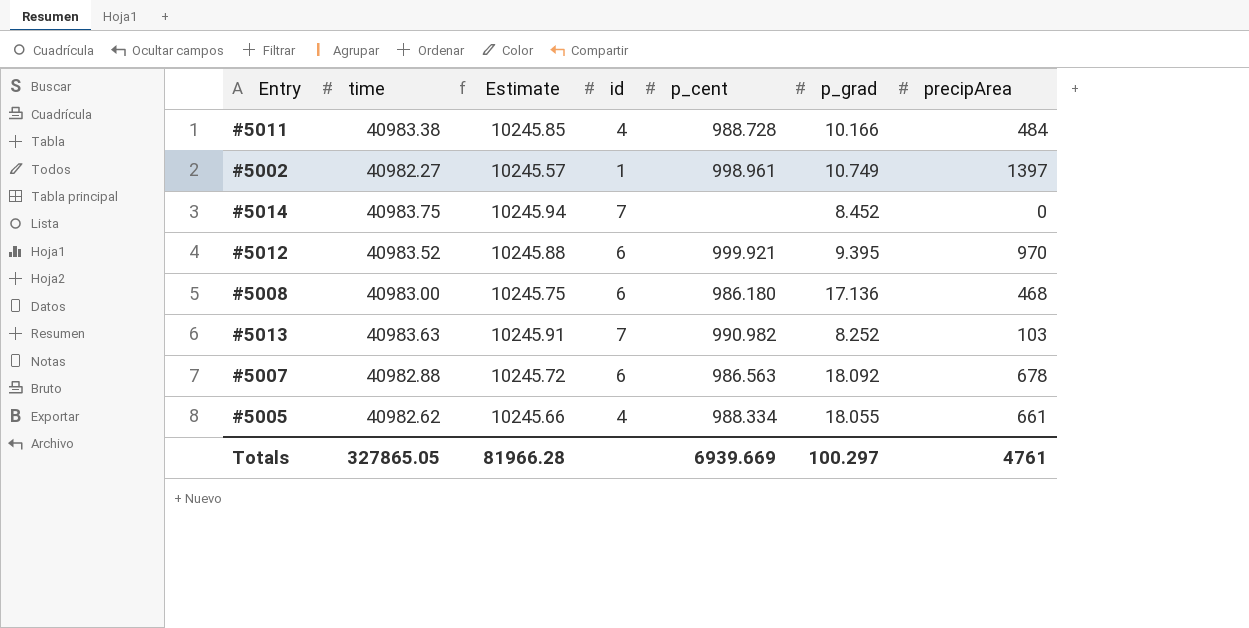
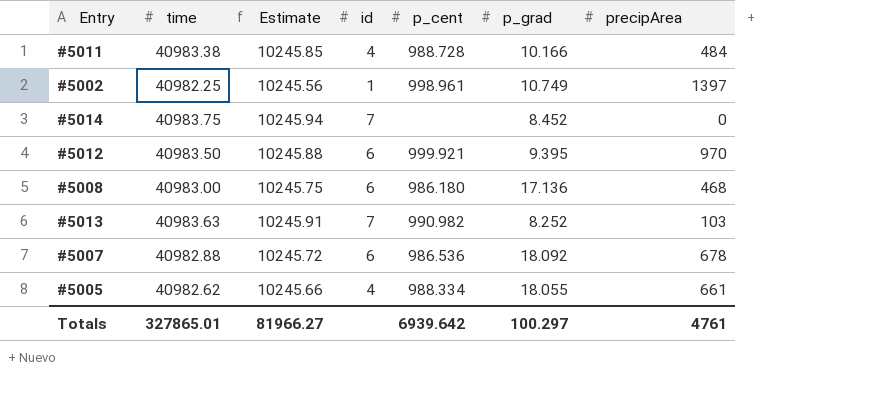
#5002 | time: 40982.27 -> 40982.25
#5002 | Estimate: 10245.57 -> 10245.56
#5012 | time: 40983.52 -> 40983.50
#5007 | p_cent: 986.563 -> 986.536
Totals | time: 327865.05 -> 327865.01
Totals | Estimate: 81966.28 -> 81966.27
Totals | p_cent: 6939.669 -> 6939.642

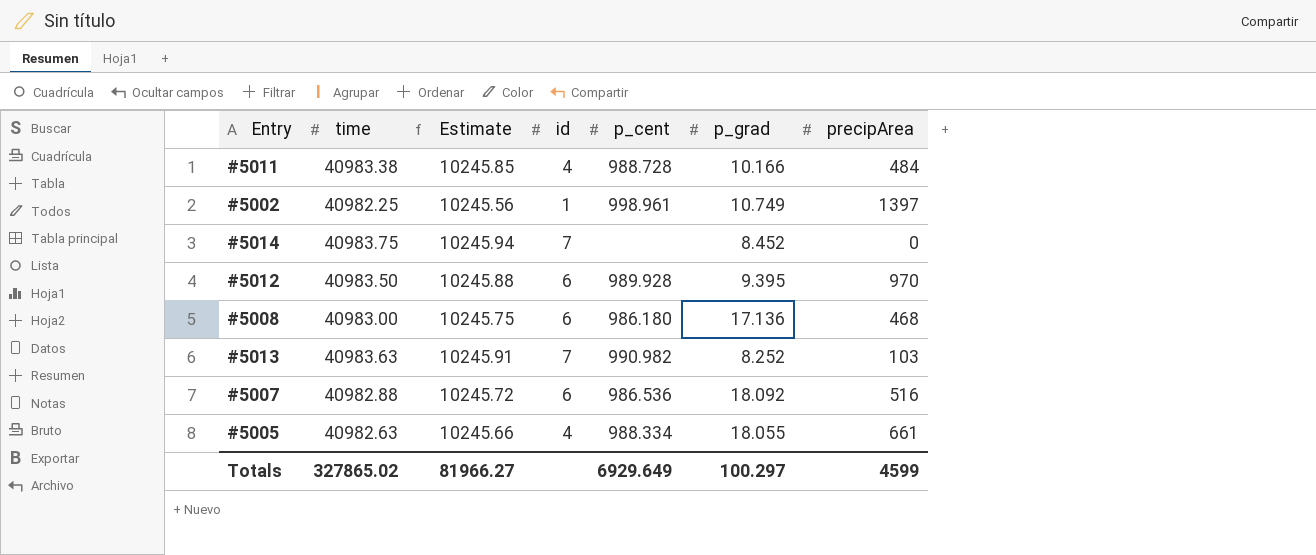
#5012 | p_cent: 999.921 -> 989.928
#5007 | precipArea: 678 -> 516
#5005 | time: 40982.62 -> 40982.63
Totals | time: 327865.01 -> 327865.02
Totals | p_cent: 6939.642 -> 6929.649
Totals | precipArea: 4761 -> 4599

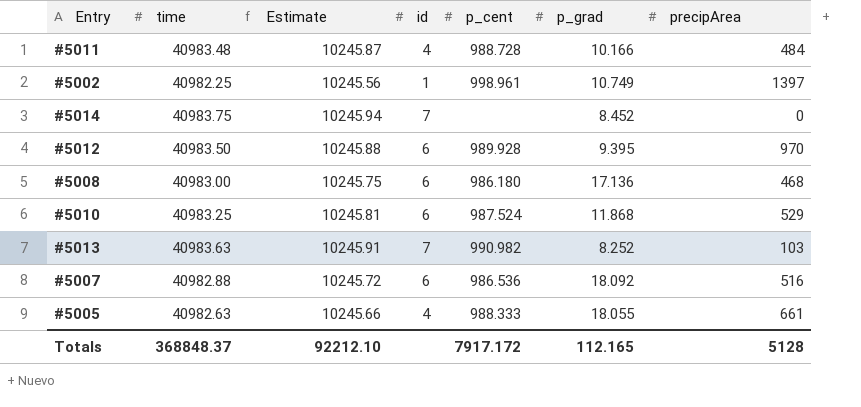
#5011 | time: 40983.38 -> 40983.48
#5011 | Estimate: 10245.85 -> 10245.87
row #5010: none -> 40983.25 | 10245.81 | 6 | 987.524 | 11.868 | 529
#5005 | p_cent: 988.334 -> 988.333
Totals | time: 327865.02 -> 368848.37
Totals | Estimate: 81966.27 -> 92212.10
Totals | p_cent: 6929.649 -> 7917.172
Totals | p_grad: 100.297 -> 112.165
Totals | precipArea: 4599 -> 5128

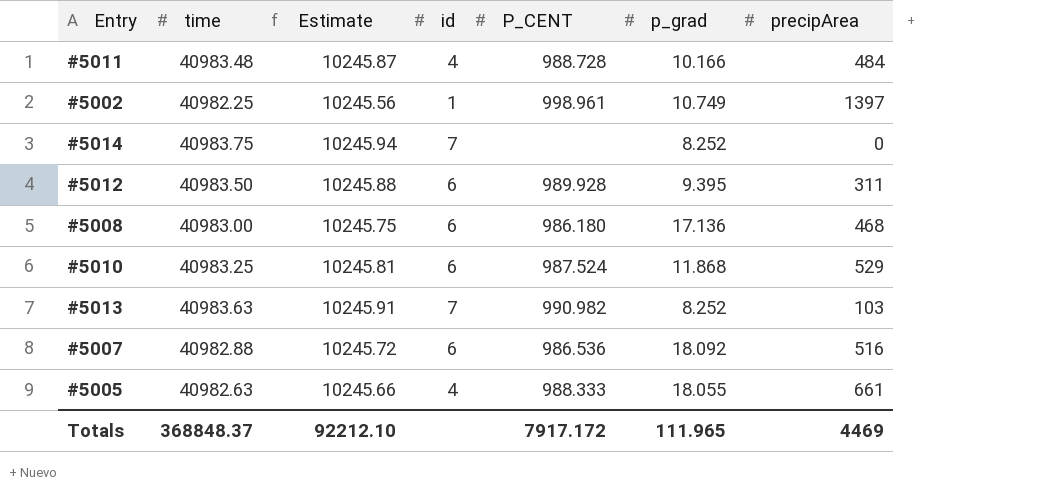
column name: p_cent -> P_CENT
#5014 | p_grad: 8.452 -> 8.252
#5012 | precipArea: 970 -> 311
Totals | p_grad: 112.165 -> 111.965
Totals | precipArea: 5128 -> 4469

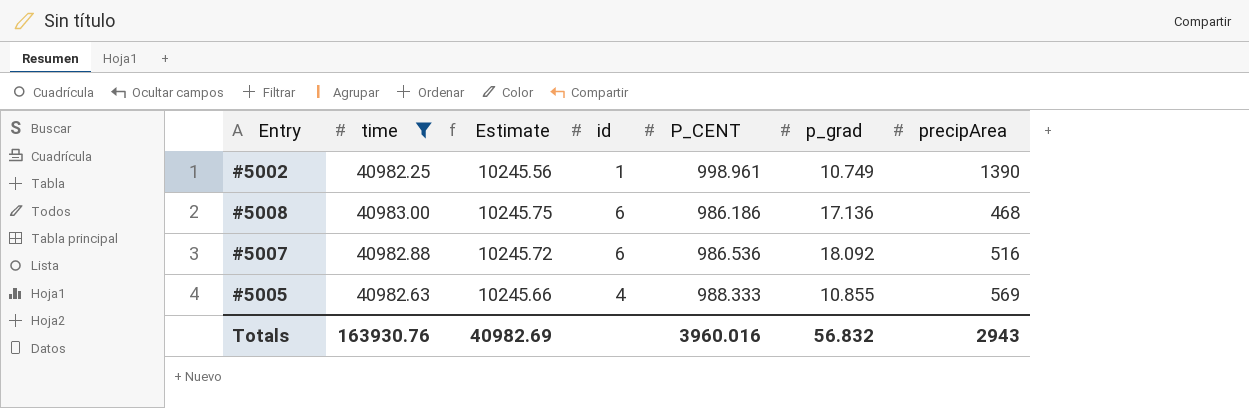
filter: none -> time <= 40983.00
#5002 | precipArea: 1397 -> 1390
#5008 | P_CENT: 986.180 -> 986.186
#5005 | p_grad: 18.055 -> 10.855
#5005 | precipArea: 661 -> 569
Totals | time: 368848.37 -> 163930.76
Totals | Estimate: 92212.10 -> 40982.69
Totals | P_CENT: 7917.172 -> 3960.016
Totals | p_grad: 111.965 -> 56.832
Totals | precipArea: 4469 -> 2943

